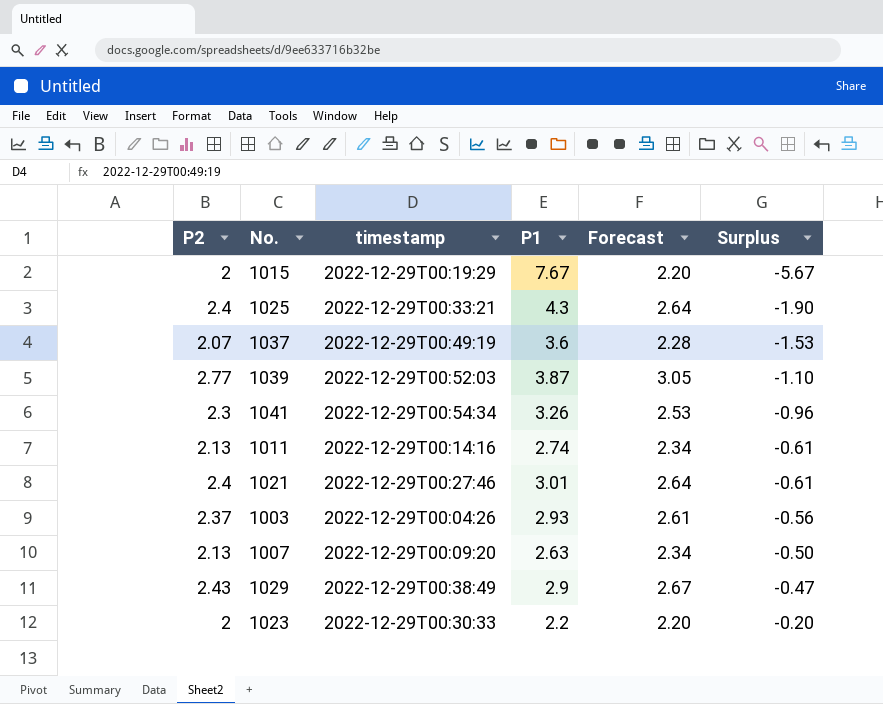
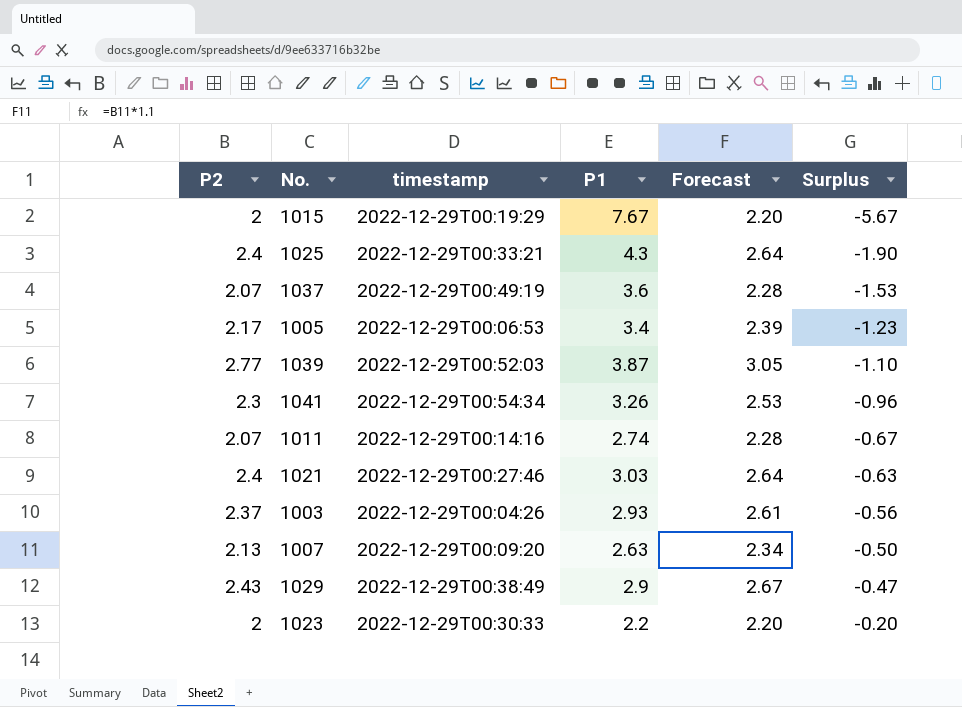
row 1005: none -> 2.17 | 2022-12-29T00:06:53 | 3.4 | 2.39 | -1.23
1011 | P2: 2.13 -> 2.07
1011 | Forecast: 2.34 -> 2.28
1011 | Surplus: -0.61 -> -0.67
1021 | P1: 3.01 -> 3.03
1021 | Surplus: -0.61 -> -0.63

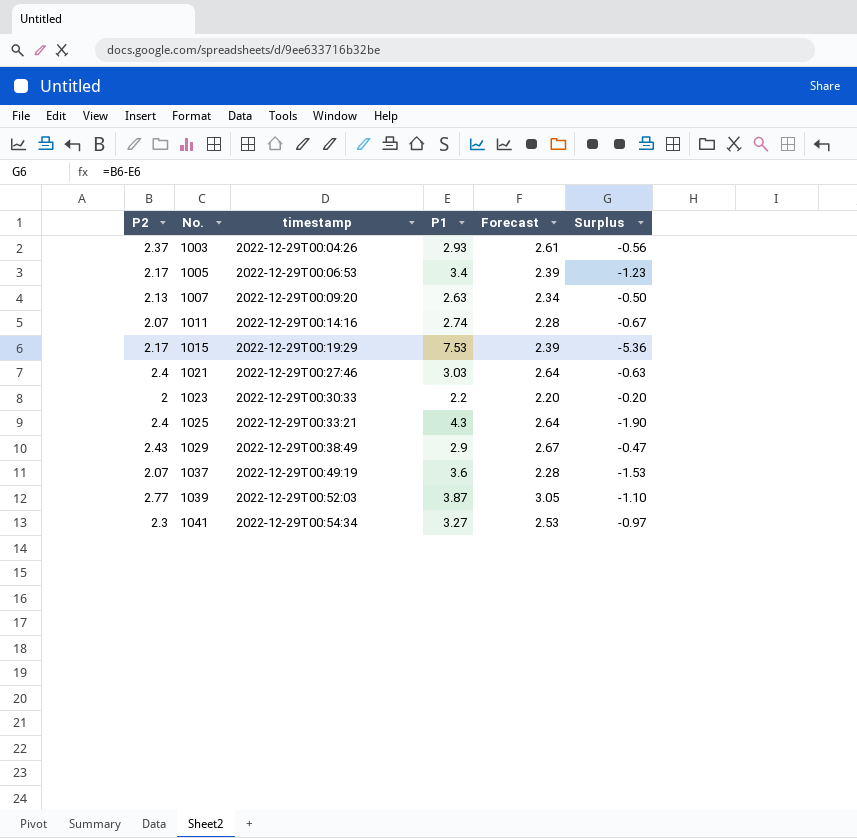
row order: Surplus ascending -> No. ascending
1015 | P2: 2 -> 2.17
1015 | P1: 7.67 -> 7.53
1015 | Forecast: 2.20 -> 2.39
1015 | Surplus: -5.67 -> -5.36
1041 | P1: 3.26 -> 3.27
1041 | Surplus: -0.96 -> -0.97

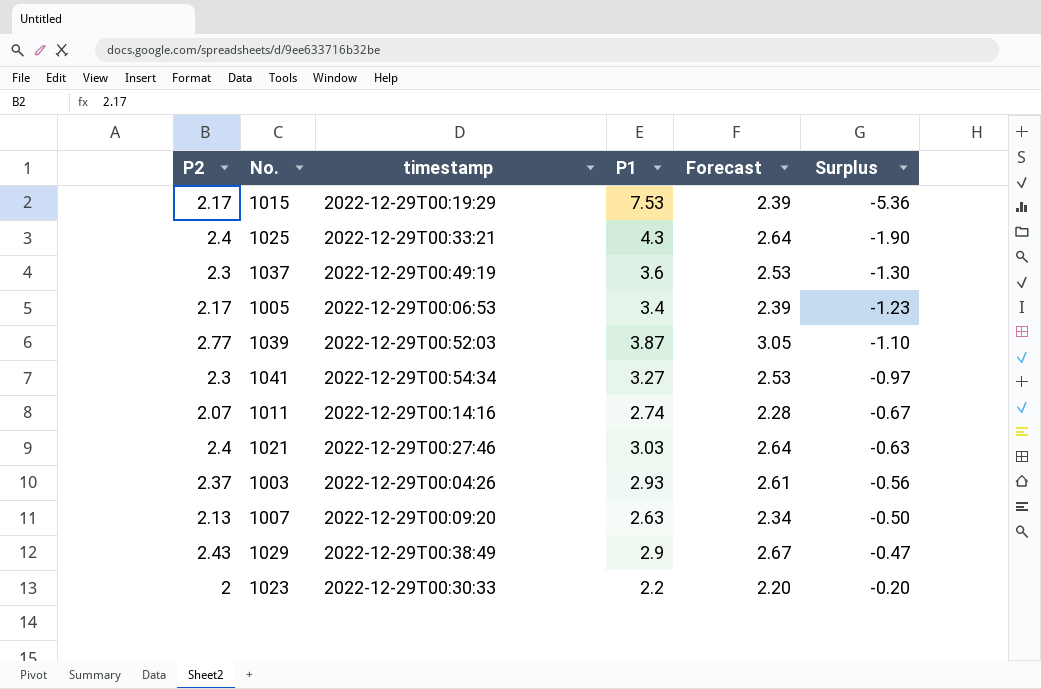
row order: No. ascending -> Surplus ascending
1037 | P2: 2.07 -> 2.3
1037 | Forecast: 2.28 -> 2.53
1037 | Surplus: -1.53 -> -1.30

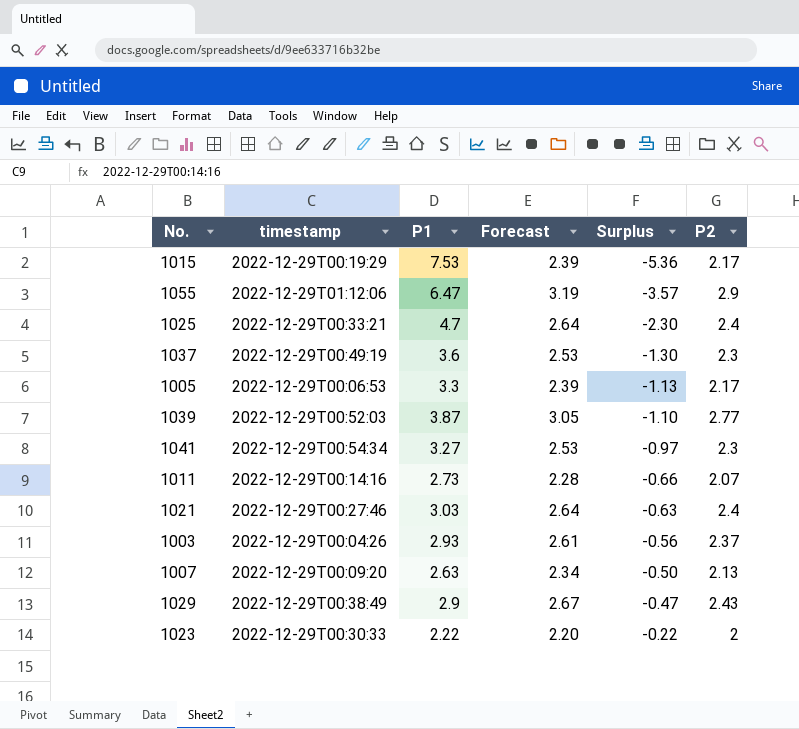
column P2 | position: 1 -> 6
row 1055: none -> 2022-12-29T01:12:06 | 6.47 | 3.19 | -3.57 | 2.9
1025 | P1: 4.3 -> 4.7
1025 | Surplus: -1.90 -> -2.30
1005 | P1: 3.4 -> 3.3
1005 | Surplus: -1.23 -> -1.13
1011 | P1: 2.74 -> 2.73
1011 | Surplus: -0.67 -> -0.66
1023 | P1: 2.2 -> 2.22
1023 | Surplus: -0.20 -> -0.22

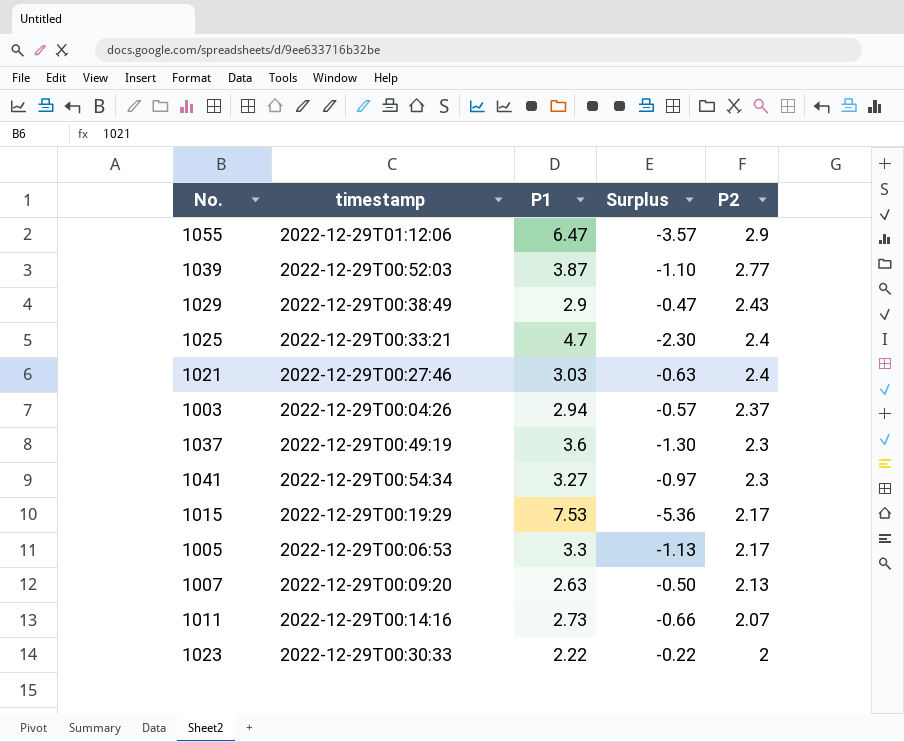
row order: Surplus ascending -> P2 descending
column Forecast | formula: [P2] * 1.1 -> none
1003 | P1: 2.93 -> 2.94
1003 | Surplus: -0.56 -> -0.57

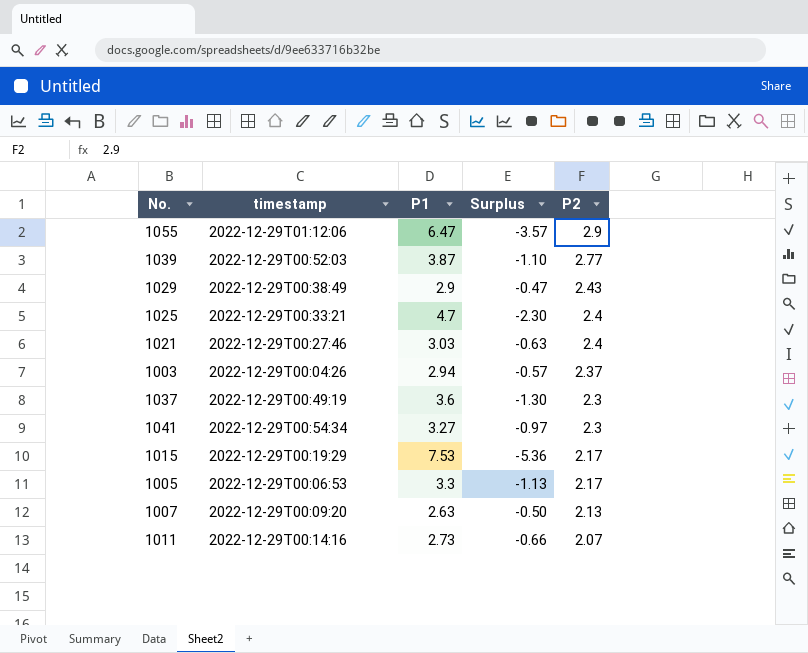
row 1023: 2022-12-29T00:30:33 | 2.22 | -0.22 | 2 -> none

